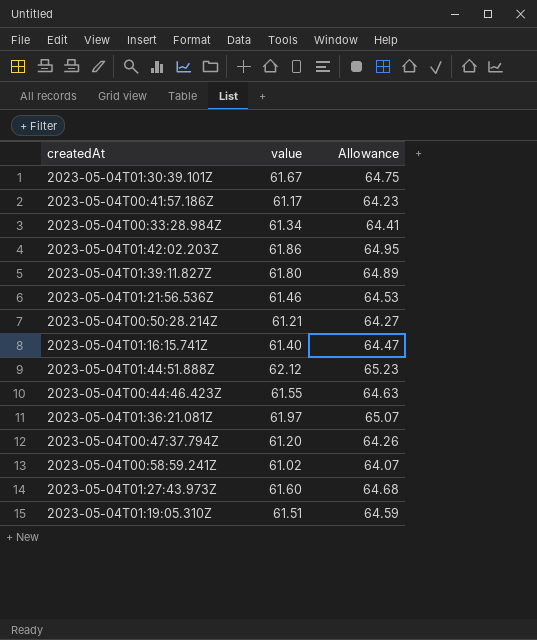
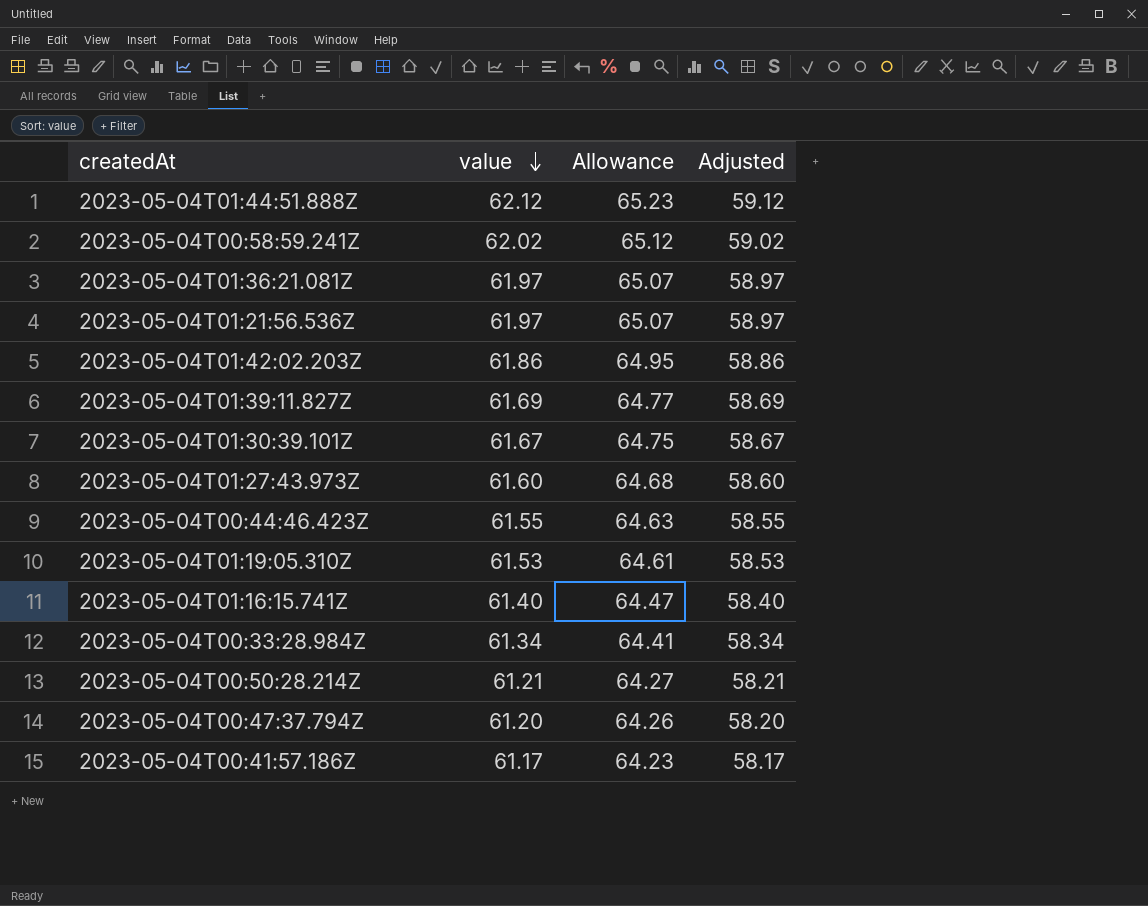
row order: none -> value descending
column Adjusted | formula: none -> [value] - 3
2023-05-04T00:58:59.241Z | value: 61.02 -> 62.02
2023-05-04T00:58:59.241Z | Allowance: 64.07 -> 65.12
2023-05-04T01:21:56.536Z | value: 61.46 -> 61.97
2023-05-04T01:21:56.536Z | Allowance: 64.53 -> 65.07
2023-05-04T01:39:11.827Z | value: 61.80 -> 61.69
2023-05-04T01:39:11.827Z | Allowance: 64.89 -> 64.77
2023-05-04T01:19:05.310Z | value: 61.51 -> 61.53
2023-05-04T01:19:05.310Z | Allowance: 64.59 -> 64.61

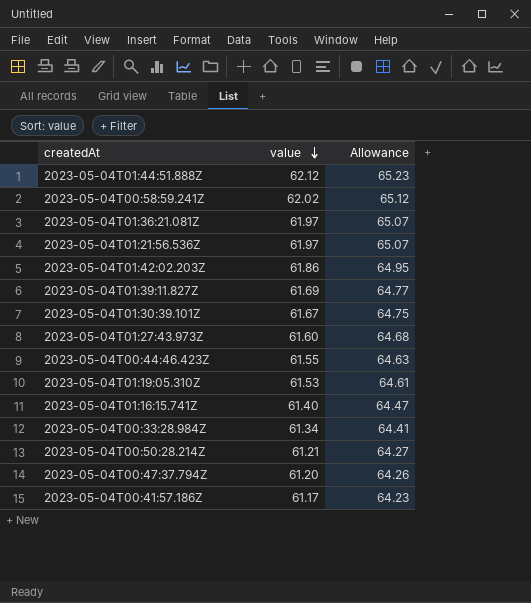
column Adjusted | formula: [value] - 3 -> none

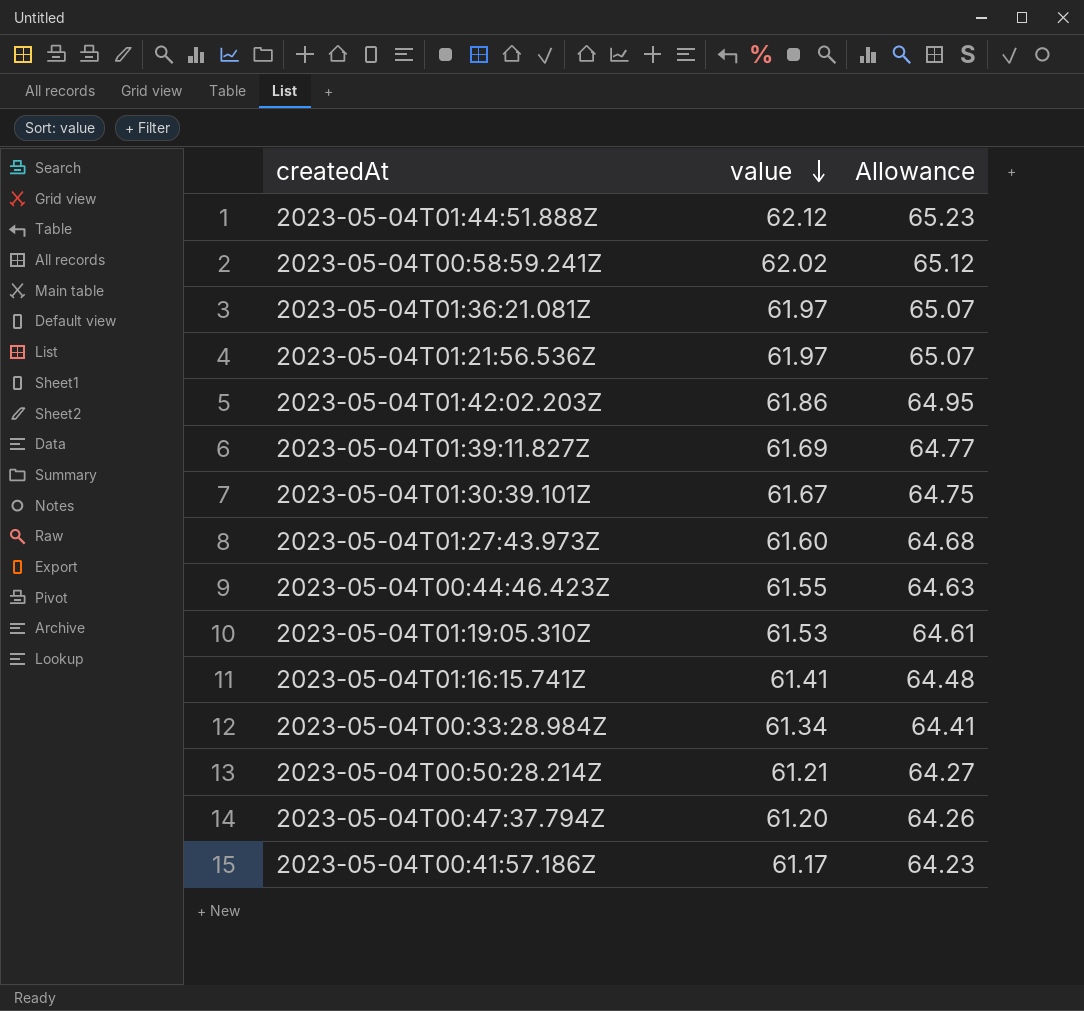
2023-05-04T01:16:15.741Z | value: 61.40 -> 61.41
2023-05-04T01:16:15.741Z | Allowance: 64.47 -> 64.48

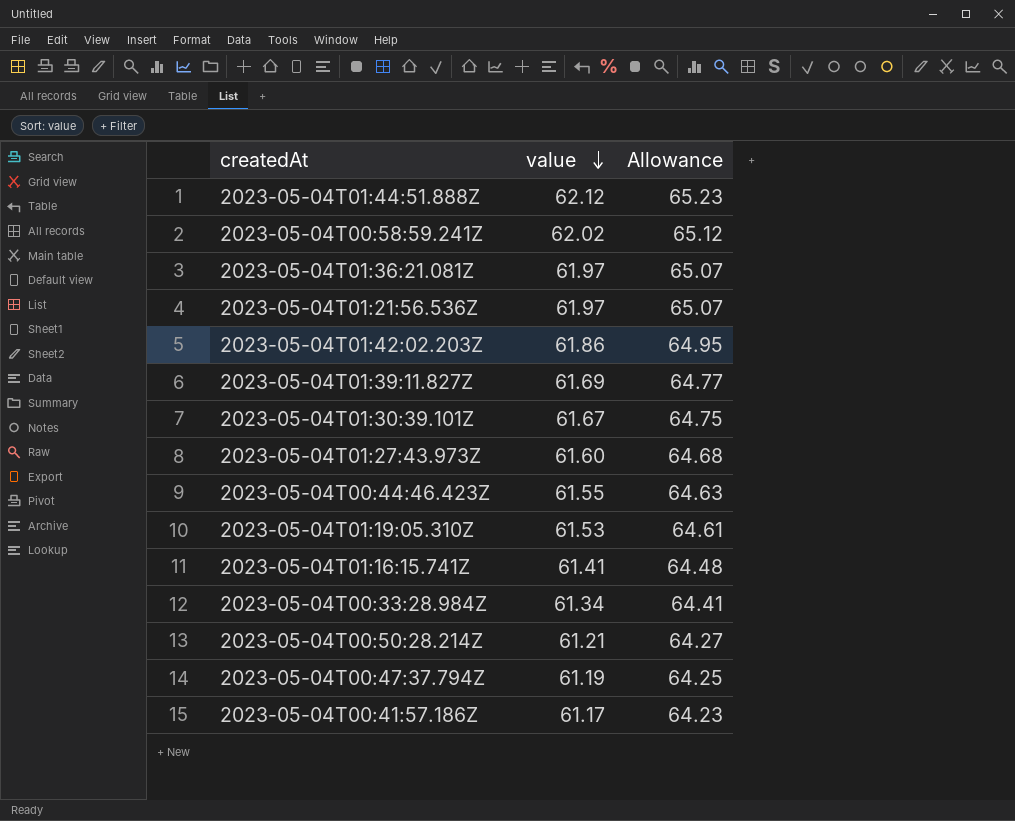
2023-05-04T00:47:37.794Z | value: 61.20 -> 61.19
2023-05-04T00:47:37.794Z | Allowance: 64.26 -> 64.25

